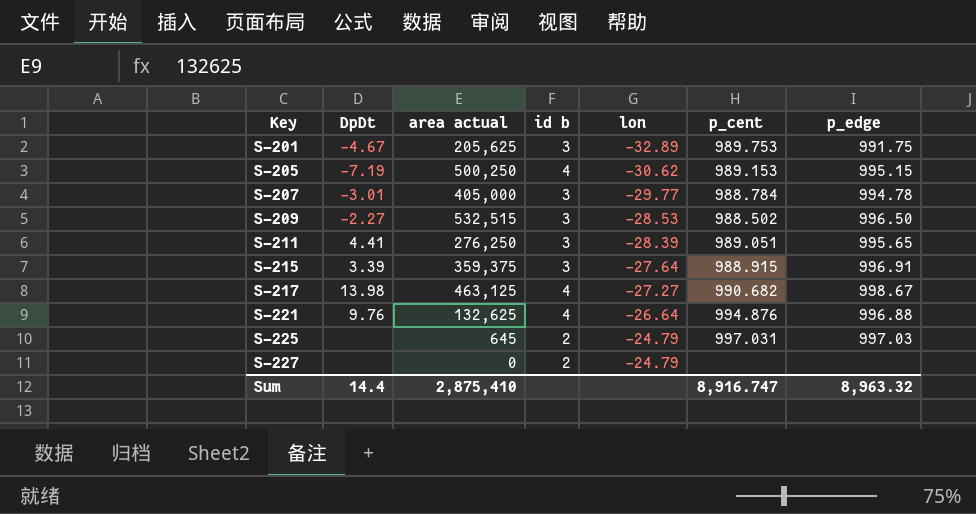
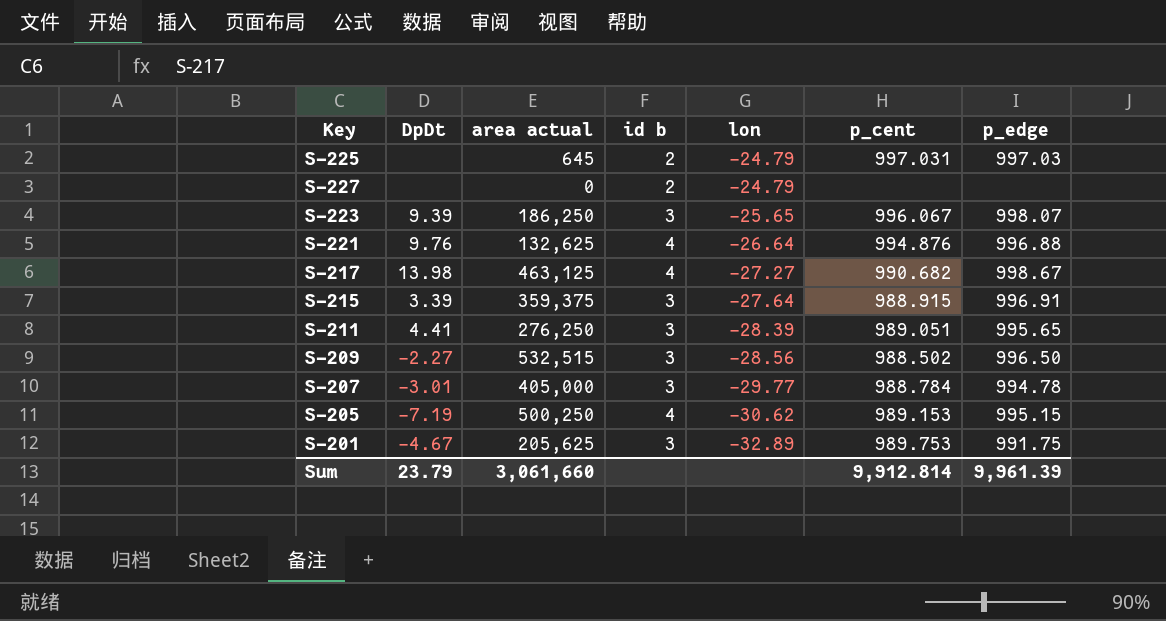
row order: Key ascending -> lon descending
row S-223: none -> 9.39 | 186,250 | 3 | -25.65 | 996.067 | 998.07
S-209 | lon: -28.53 -> -28.56
Sum | DpDt: 14.4 -> 23.79
Sum | area actual: 2,875,410 -> 3,061,660
Sum | p_cent: 8,916.747 -> 9,912.814
Sum | p_edge: 8,963.32 -> 9,961.39

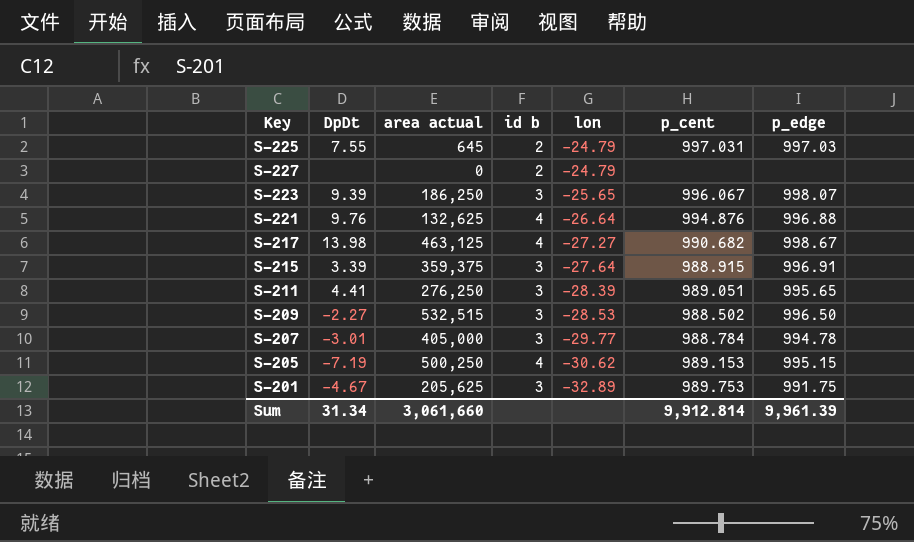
S-225 | DpDt: none -> 7.55
S-209 | lon: -28.56 -> -28.53
Sum | DpDt: 23.79 -> 31.34

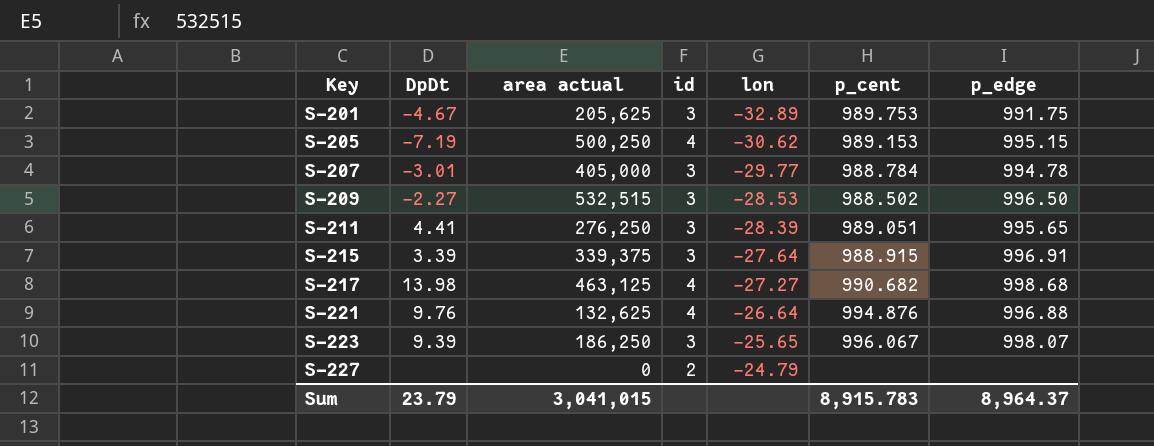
row order: lon descending -> Key ascending
column name: id b -> id
row S-225: 7.55 | 645 | 2 | -24.79 | 997.031 | 997.03 -> none
S-215 | area actual: 359,375 -> 339,375
S-217 | p_edge: 998.67 -> 998.68
Sum | DpDt: 31.34 -> 23.79
Sum | area actual: 3,061,660 -> 3,041,015
Sum | p_cent: 9,912.814 -> 8,915.783
Sum | p_edge: 9,961.39 -> 8,964.37

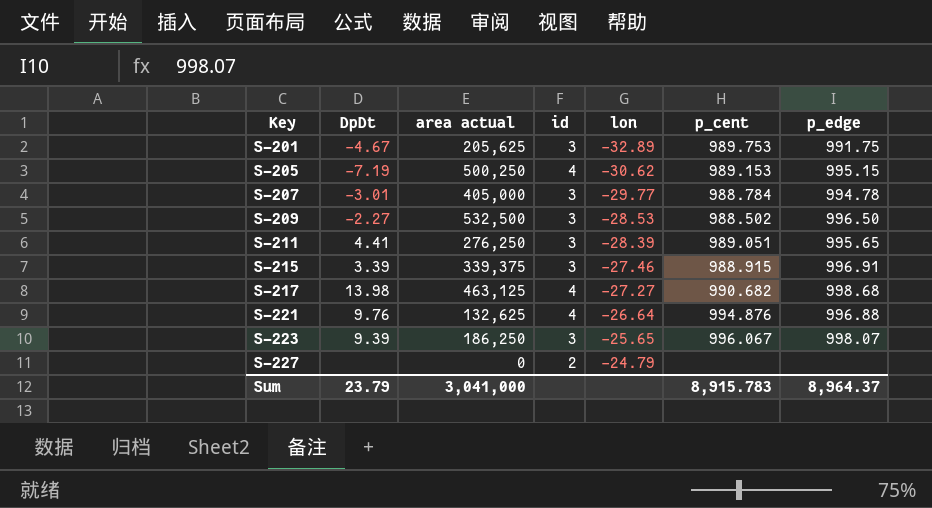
S-209 | area actual: 532,515 -> 532,500
S-215 | lon: -27.64 -> -27.46
Sum | area actual: 3,041,015 -> 3,041,000

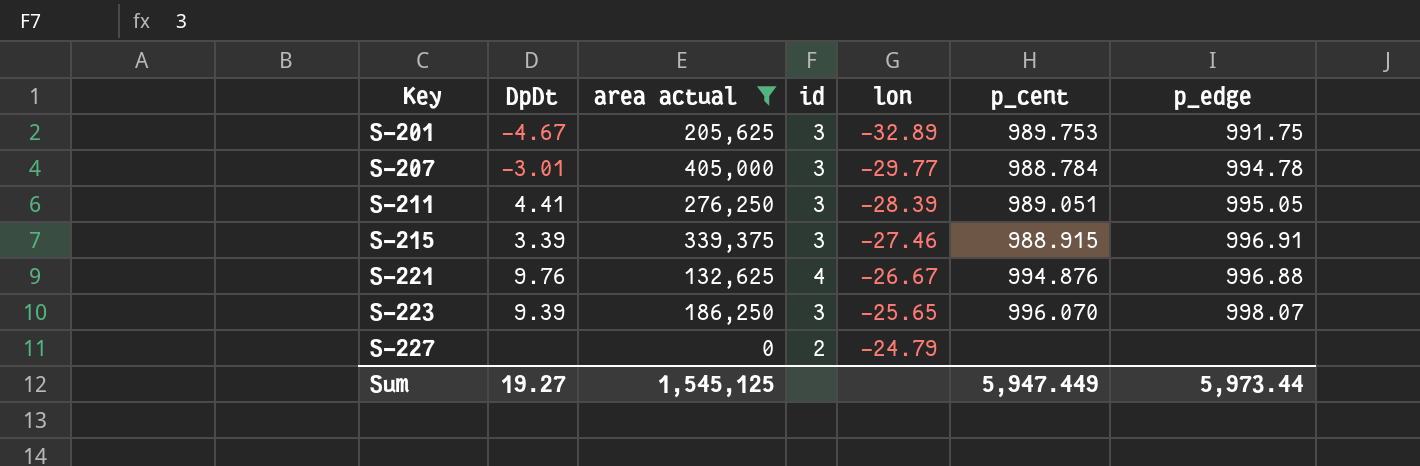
filter: none -> area actual <= 405,000
S-211 | p_edge: 995.65 -> 995.05
S-221 | lon: -26.64 -> -26.67
S-223 | p_cent: 996.067 -> 996.070
Sum | DpDt: 23.79 -> 19.27
Sum | area actual: 3,041,000 -> 1,545,125
Sum | p_cent: 8,915.783 -> 5,947.449
Sum | p_edge: 8,964.37 -> 5,973.44

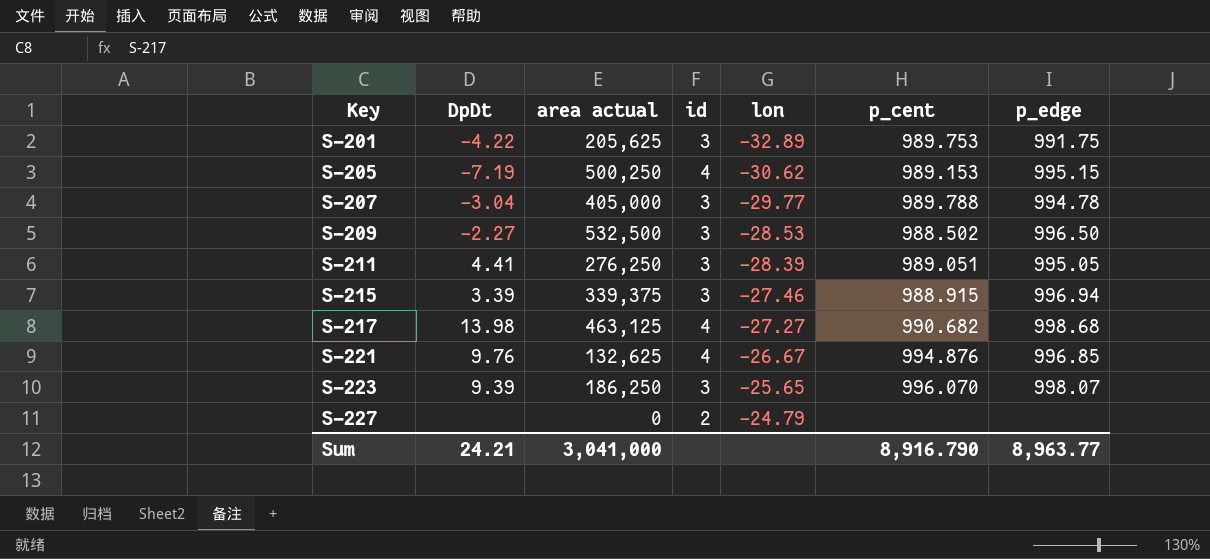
filter: area actual <= 405,000 -> none
S-201 | DpDt: -4.67 -> -4.22
S-207 | DpDt: -3.01 -> -3.04
S-207 | p_cent: 988.784 -> 989.788
S-215 | p_edge: 996.91 -> 996.94
S-221 | p_edge: 996.88 -> 996.85
Sum | DpDt: 19.27 -> 24.21
Sum | area actual: 1,545,125 -> 3,041,000
Sum | p_cent: 5,947.449 -> 8,916.790
Sum | p_edge: 5,973.44 -> 8,963.77

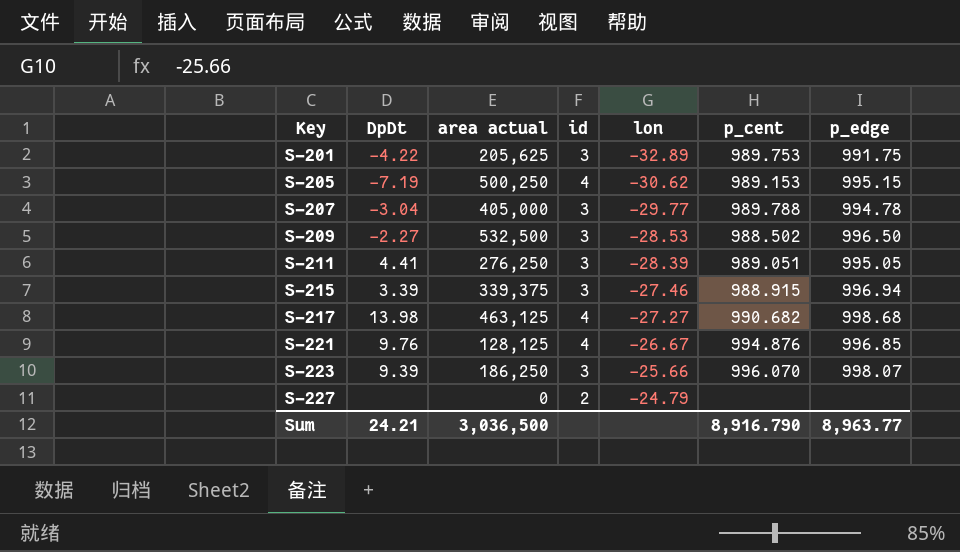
S-221 | area actual: 132,625 -> 128,125
S-223 | lon: -25.65 -> -25.66
Sum | area actual: 3,041,000 -> 3,036,500

